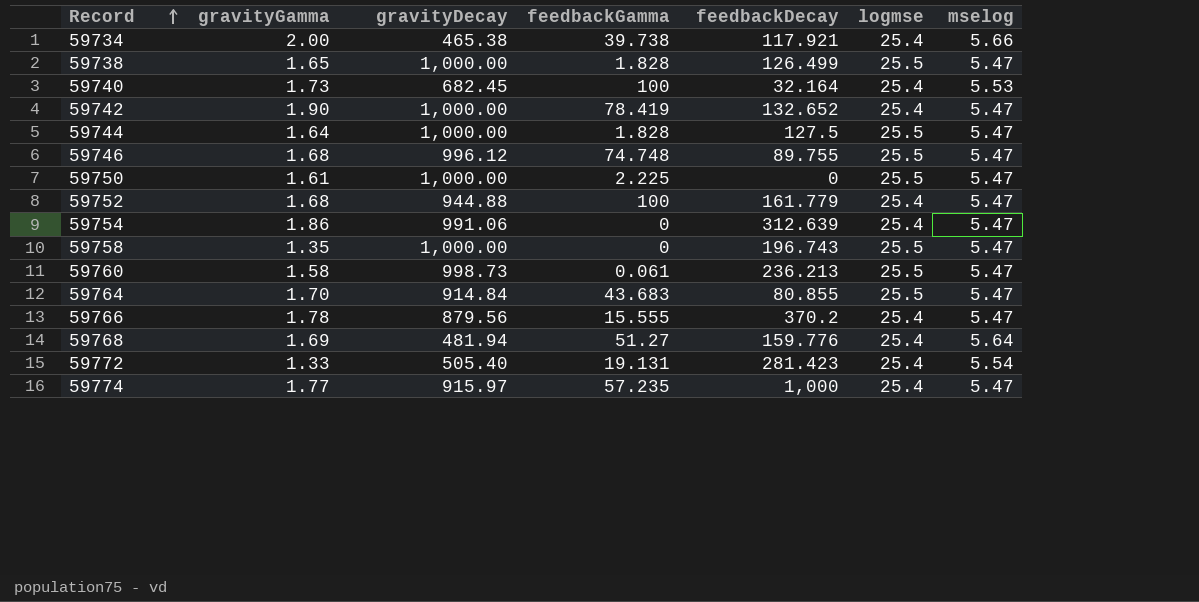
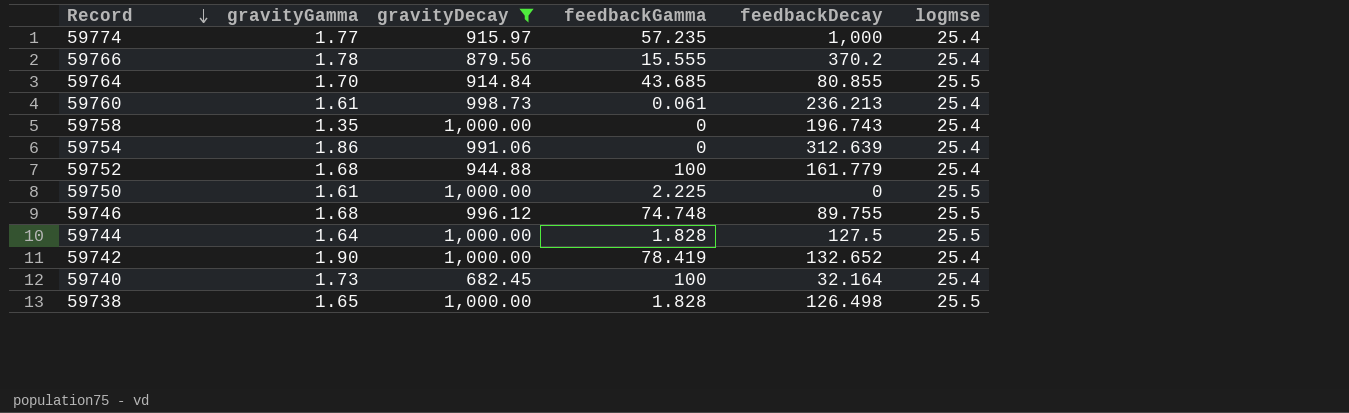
filter: none -> gravityDecay >= 682.45
row order: Record ascending -> Record descending
column mselog | position: 7 -> none
59764 | feedbackGamma: 43.683 -> 43.685
59760 | gravityGamma: 1.58 -> 1.61
59760 | logmse: 25.5 -> 25.4
59758 | logmse: 25.5 -> 25.4
59738 | feedbackDecay: 126.499 -> 126.498

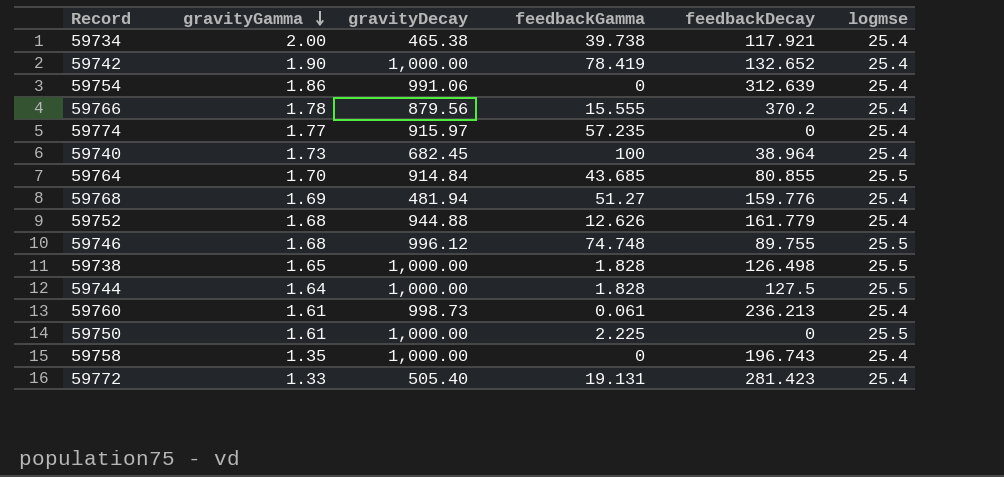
filter: gravityDecay >= 682.45 -> none
row order: Record descending -> gravityGamma descending
59774 | feedbackDecay: 1,000 -> 0
59740 | feedbackDecay: 32.164 -> 38.964
59752 | feedbackGamma: 100 -> 12.626

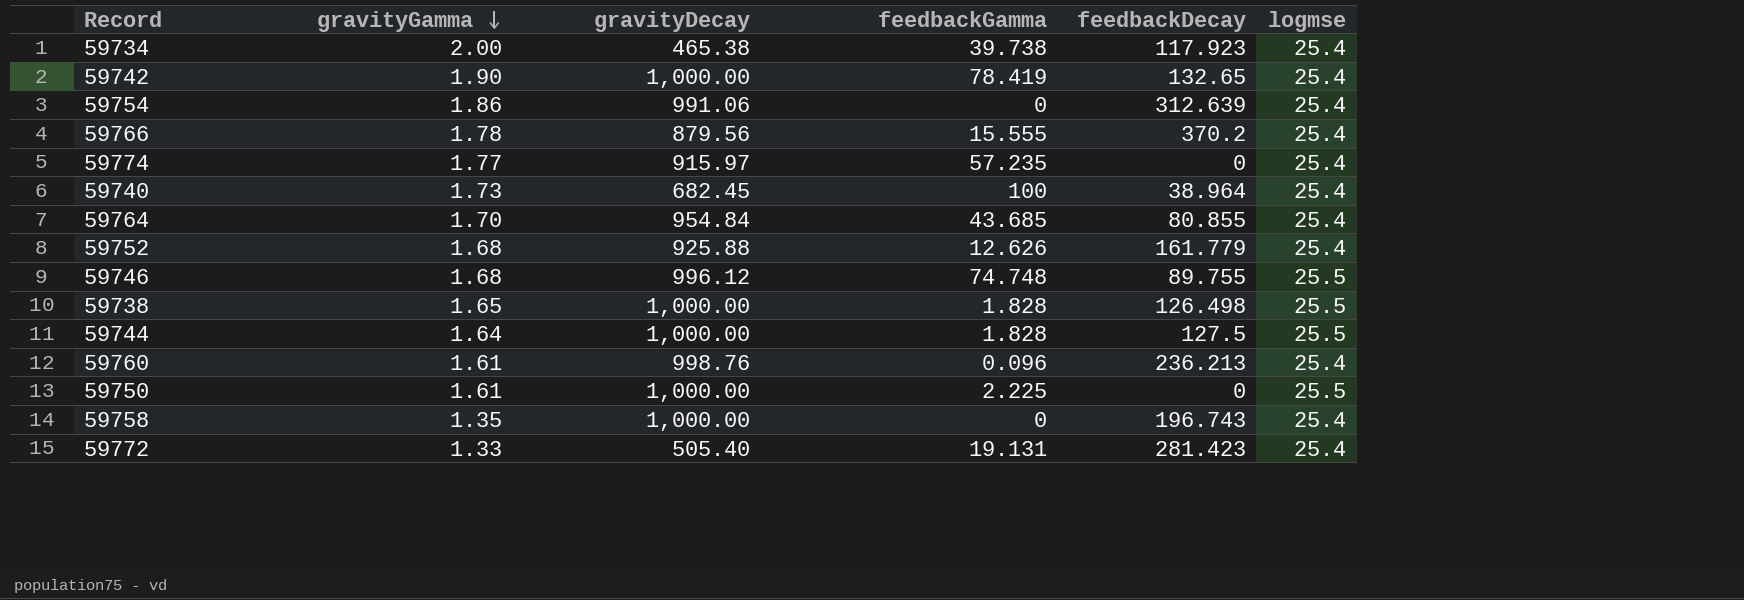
row 59768: 1.69 | 481.94 | 51.27 | 159.776 | 25.4 -> none
59734 | feedbackDecay: 117.921 -> 117.923
59742 | feedbackDecay: 132.652 -> 132.65
59764 | gravityDecay: 914.84 -> 954.84
59764 | logmse: 25.5 -> 25.4
59752 | gravityDecay: 944.88 -> 925.88
59760 | gravityDecay: 998.73 -> 998.76
59760 | feedbackGamma: 0.061 -> 0.096

